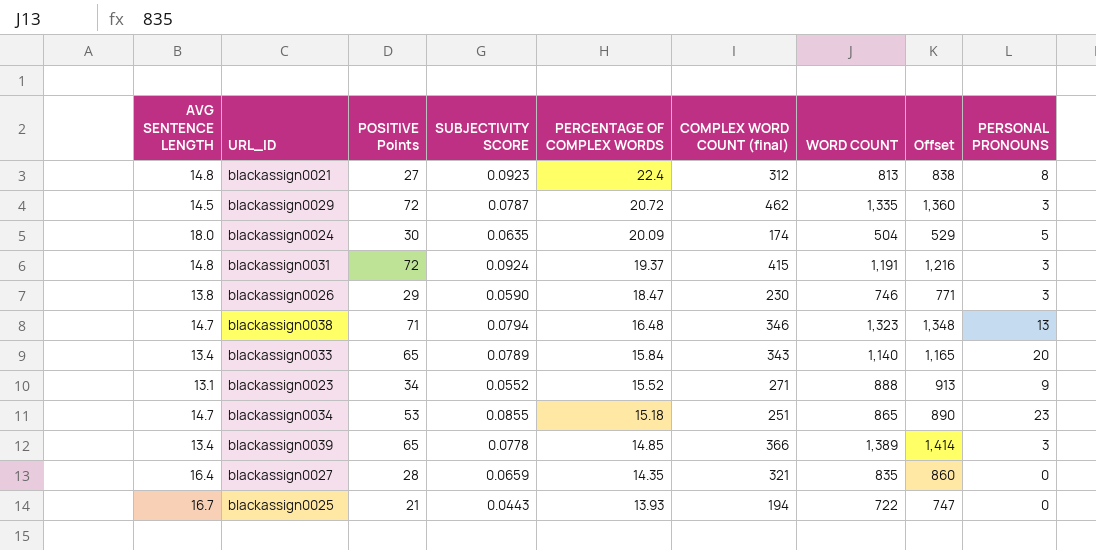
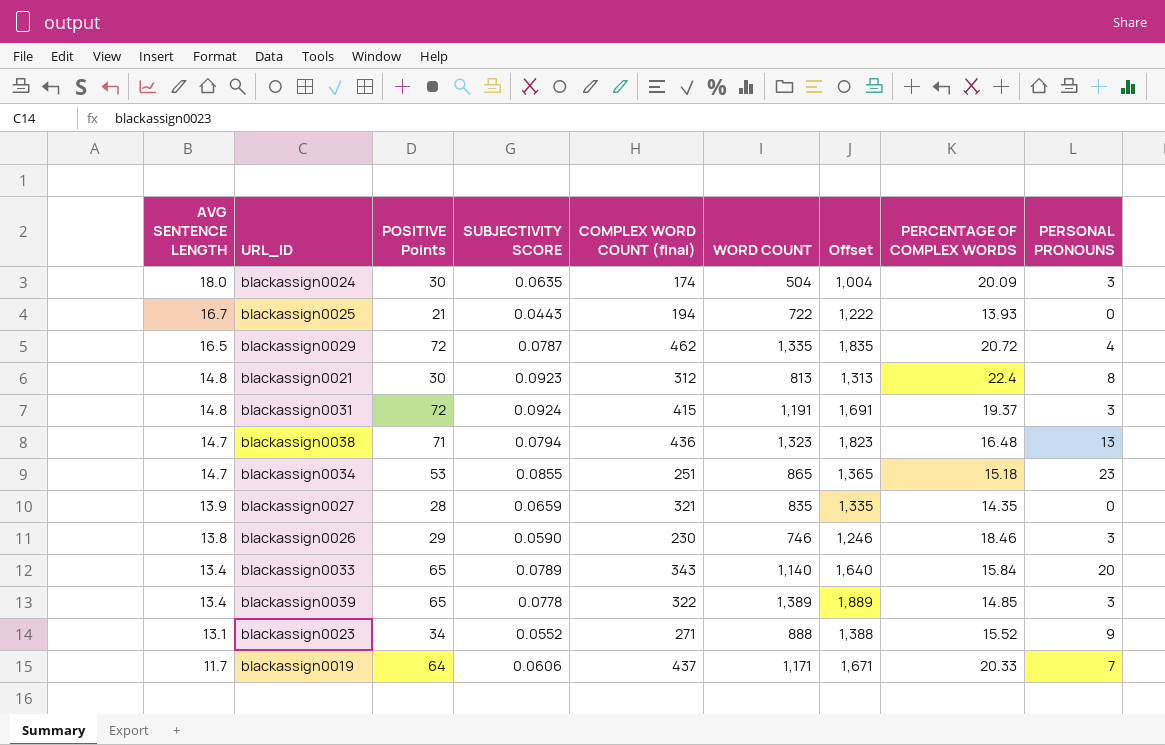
row order: PERCENTAGE OF COMPLEX WORDS descending -> AVG SENTENCE LENGTH descending
column Offset | formula: [WORD COUNT] + 25 -> [WORD COUNT] + 500
column PERCENTAGE OF COMPLEX WORDS | position: 5 -> 8
blackassign0024 | PERSONAL PRONOUNS: 5 -> 3
blackassign0029 | AVG SENTENCE LENGTH: 14.5 -> 16.5
blackassign0029 | PERSONAL PRONOUNS: 3 -> 4
blackassign0021 | POSITIVE Points: 27 -> 30
blackassign0038 | COMPLEX WORD COUNT (final): 346 -> 436
blackassign0027 | AVG SENTENCE LENGTH: 16.4 -> 13.9
blackassign0026 | PERCENTAGE OF COMPLEX WORDS: 18.47 -> 18.46
blackassign0039 | COMPLEX WORD COUNT (final): 366 -> 322
row blackassign0019: none -> 11.7 | 64 | 0.0606 | 437 | 1,171 | 1,671 | 20.33 | 7

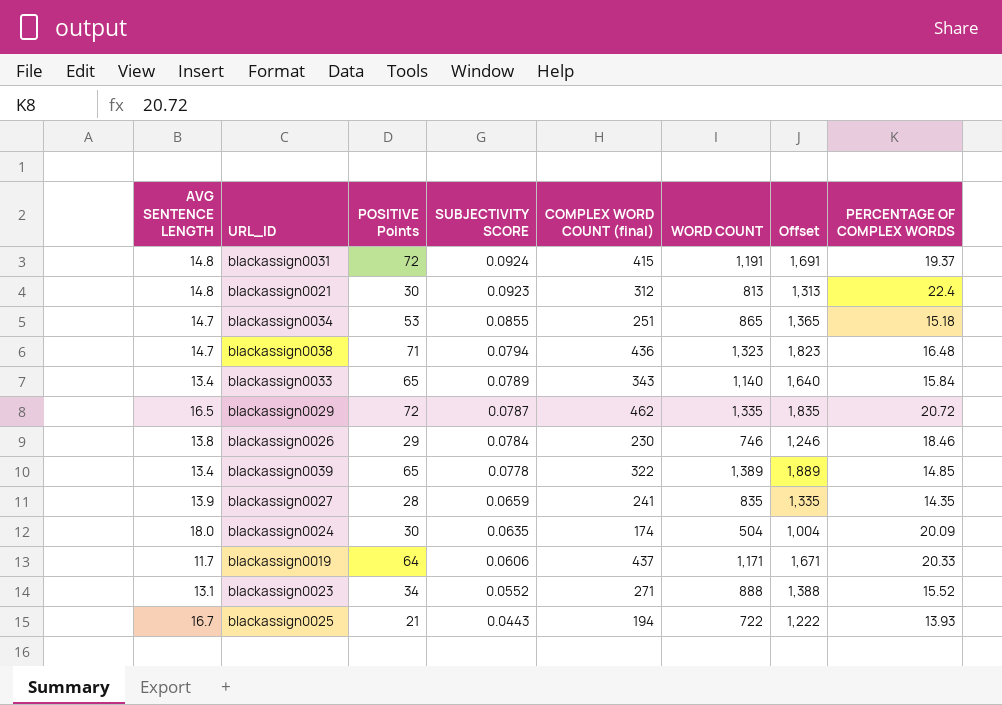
row order: AVG SENTENCE LENGTH descending -> SUBJECTIVITY SCORE descending
column PERSONAL PRONOUNS | position: 9 -> none
blackassign0026 | SUBJECTIVITY SCORE: 0.0590 -> 0.0784
blackassign0027 | COMPLEX WORD COUNT (final): 321 -> 241

